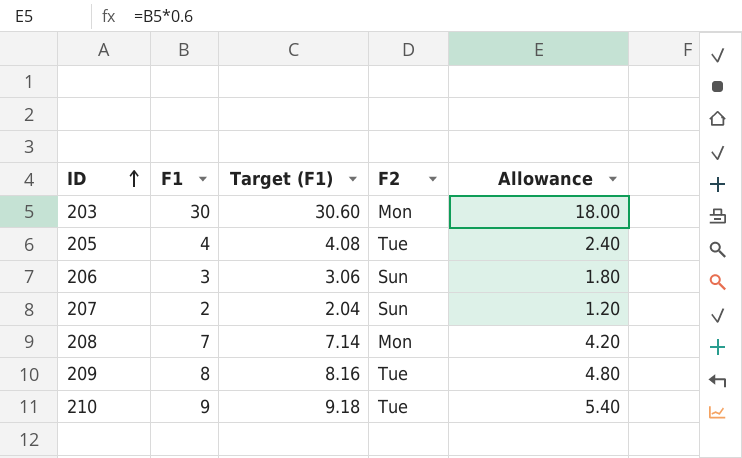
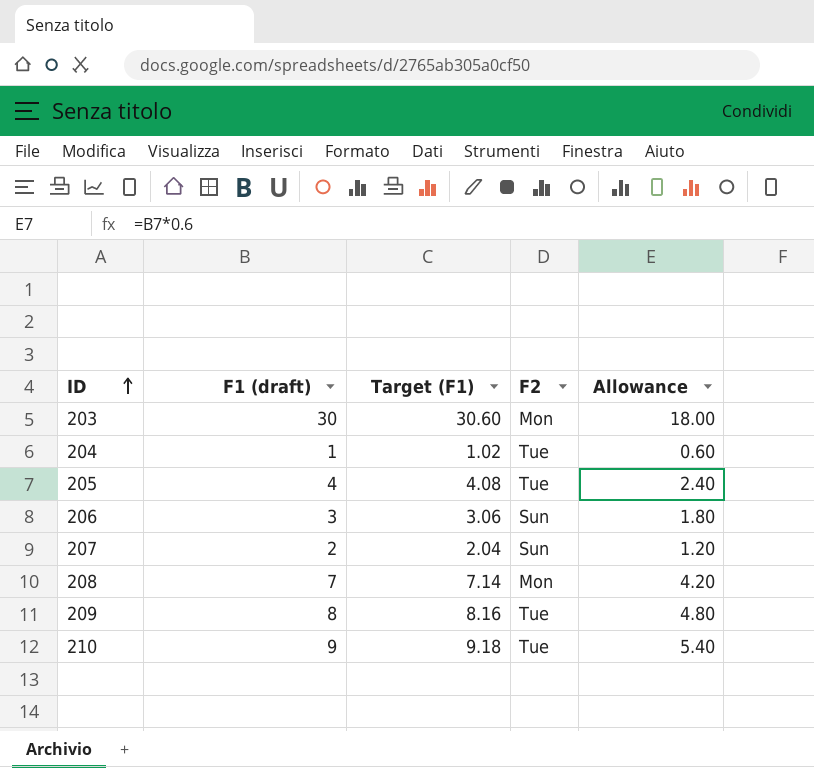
column name: F1 -> F1 (draft)
row 204: none -> 1 | 1.02 | Tue | 0.60

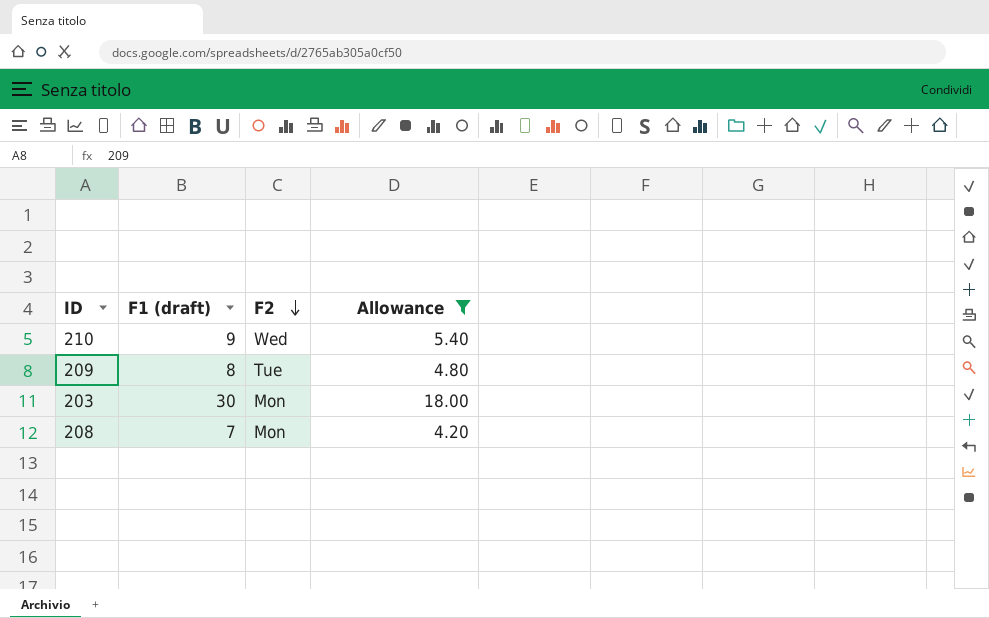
filter: none -> Allowance >= 4.20
row order: ID ascending -> F2 descending
column Target (F1) | formula: [F1 (draft)] * 1.02 -> none
210 | F2: Tue -> Wed

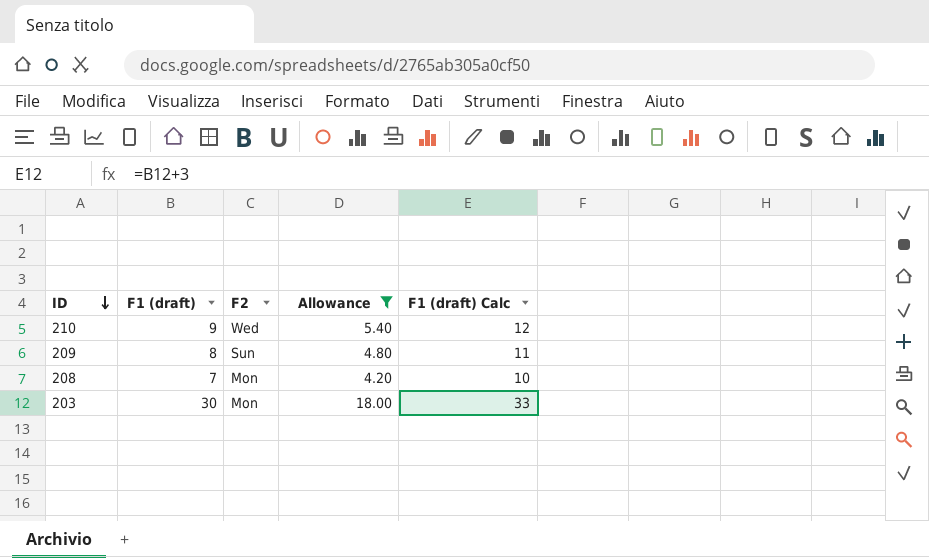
row order: F2 descending -> ID descending
column F1 (draft) Calc | formula: none -> [F1 (draft)] + 3
209 | F2: Tue -> Sun

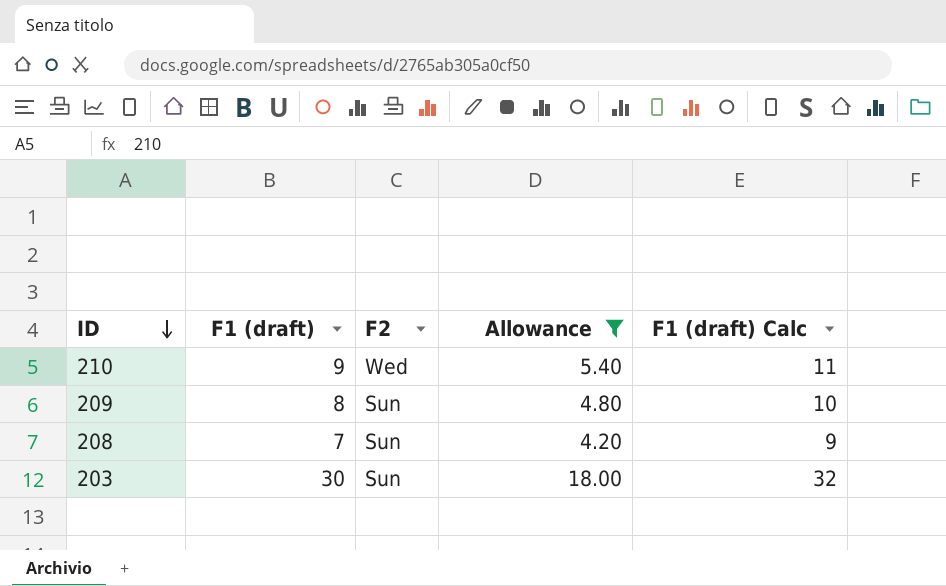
column F1 (draft) Calc | formula: [F1 (draft)] + 3 -> [F1 (draft)] + 2
208 | F2: Mon -> Sun
203 | F2: Mon -> Sun

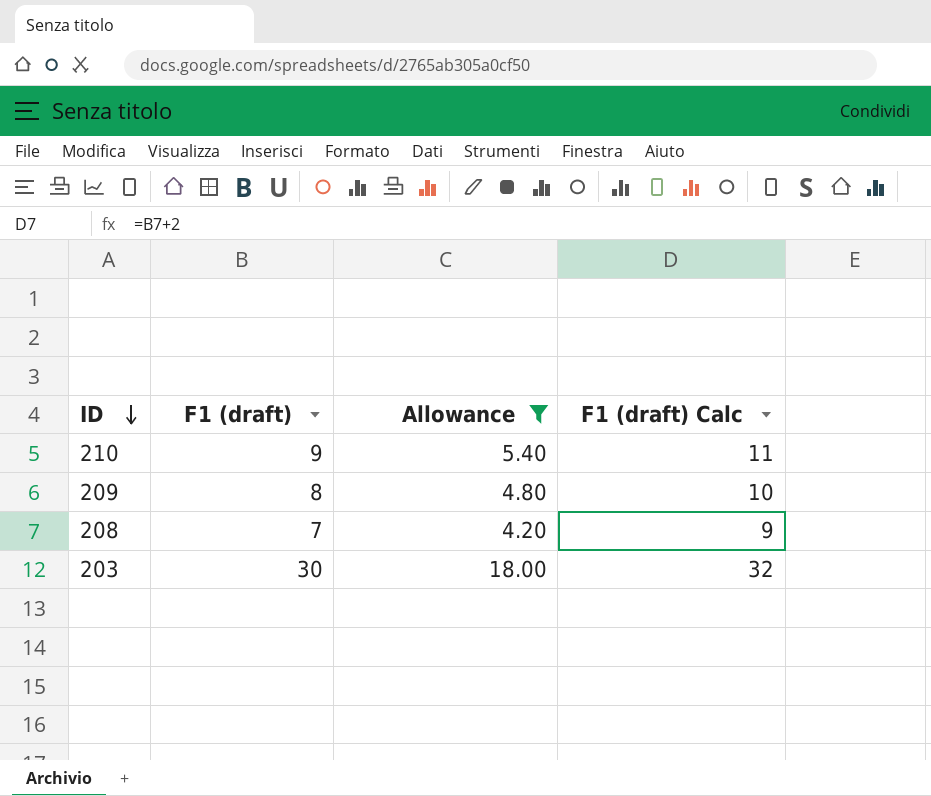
column F2 | position: 3 -> none

